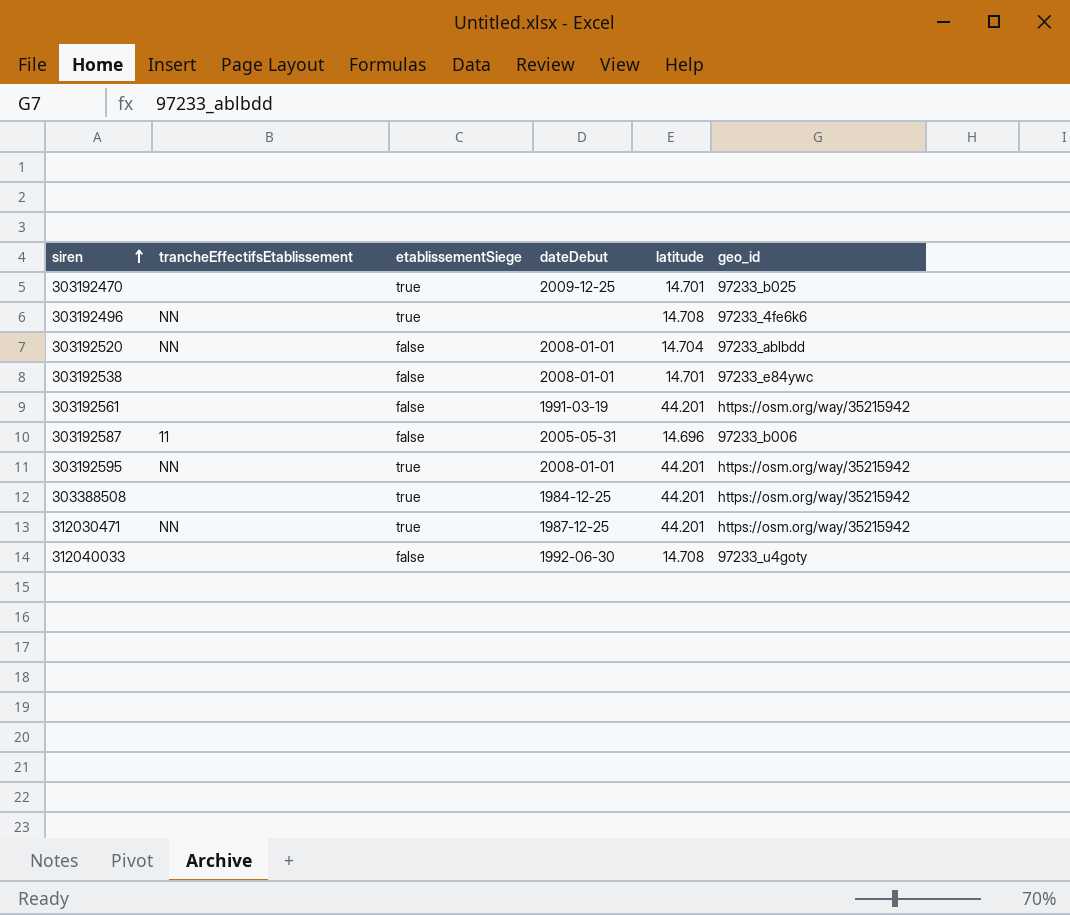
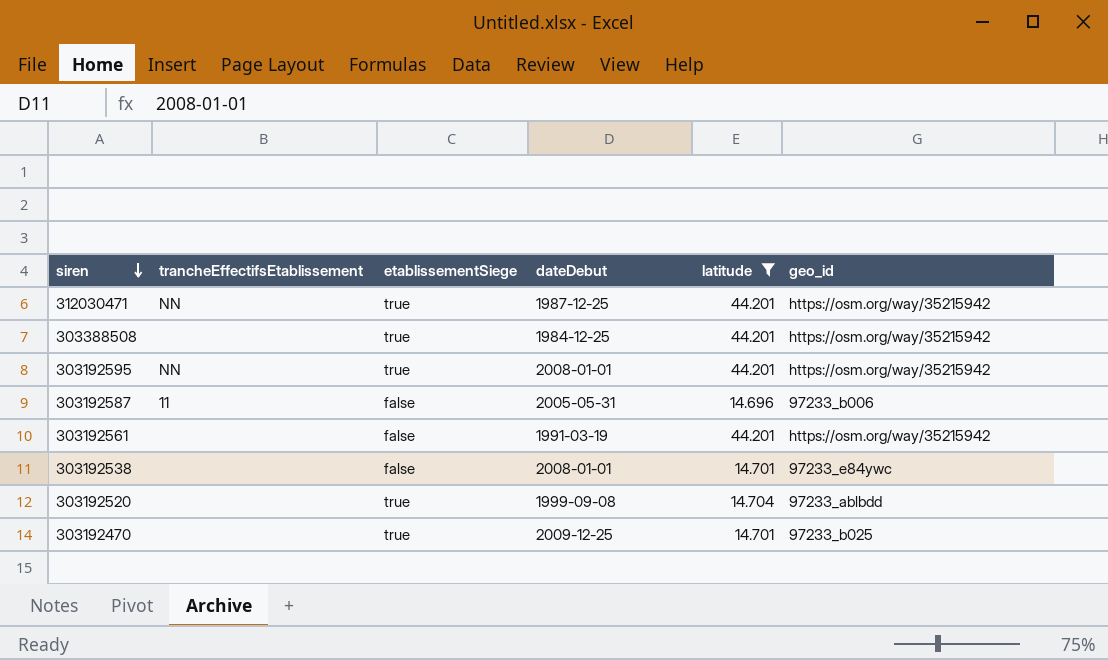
filter: none -> latitude != 14.708
row order: siren ascending -> siren descending
303192520 | trancheEffectifsEtablissement: NN -> none
303192520 | etablissementSiege: false -> true
303192520 | dateDebut: 2008-01-01 -> 1999-09-08

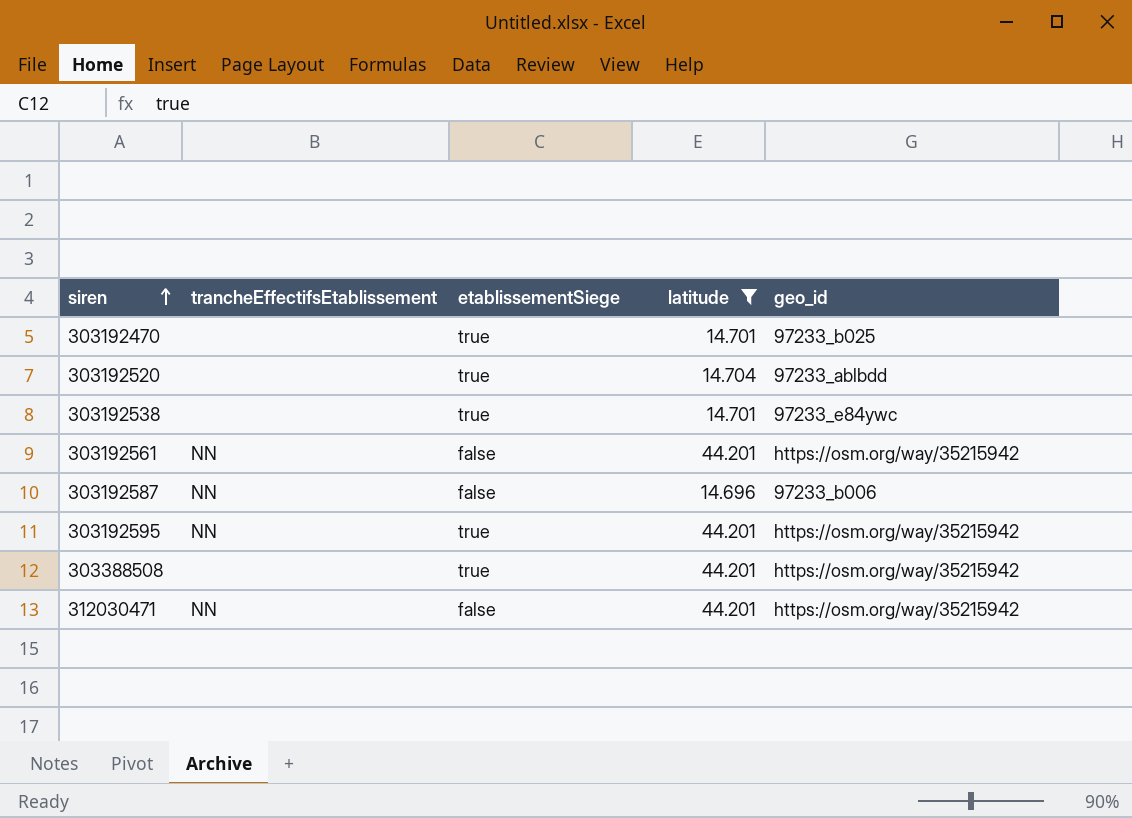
row order: siren descending -> siren ascending
column dateDebut | position: 4 -> none
303192538 | etablissementSiege: false -> true
303192561 | trancheEffectifsEtablissement: none -> NN
303192587 | trancheEffectifsEtablissement: 11 -> NN
312030471 | etablissementSiege: true -> false

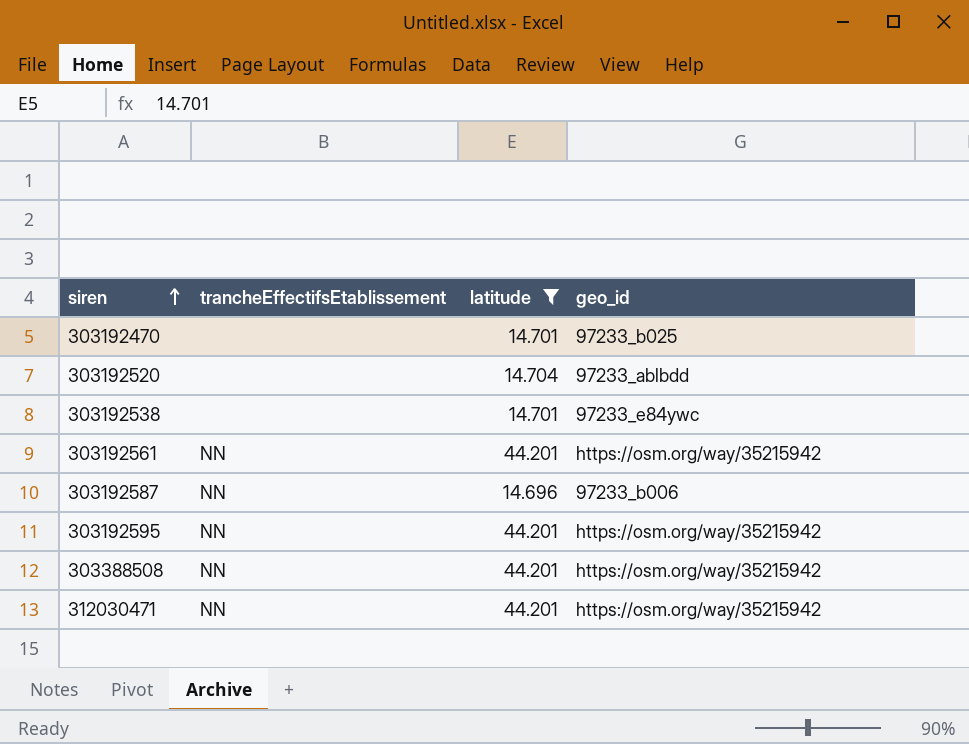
column etablissementSiege | position: 3 -> none
303388508 | trancheEffectifsEtablissement: none -> NN

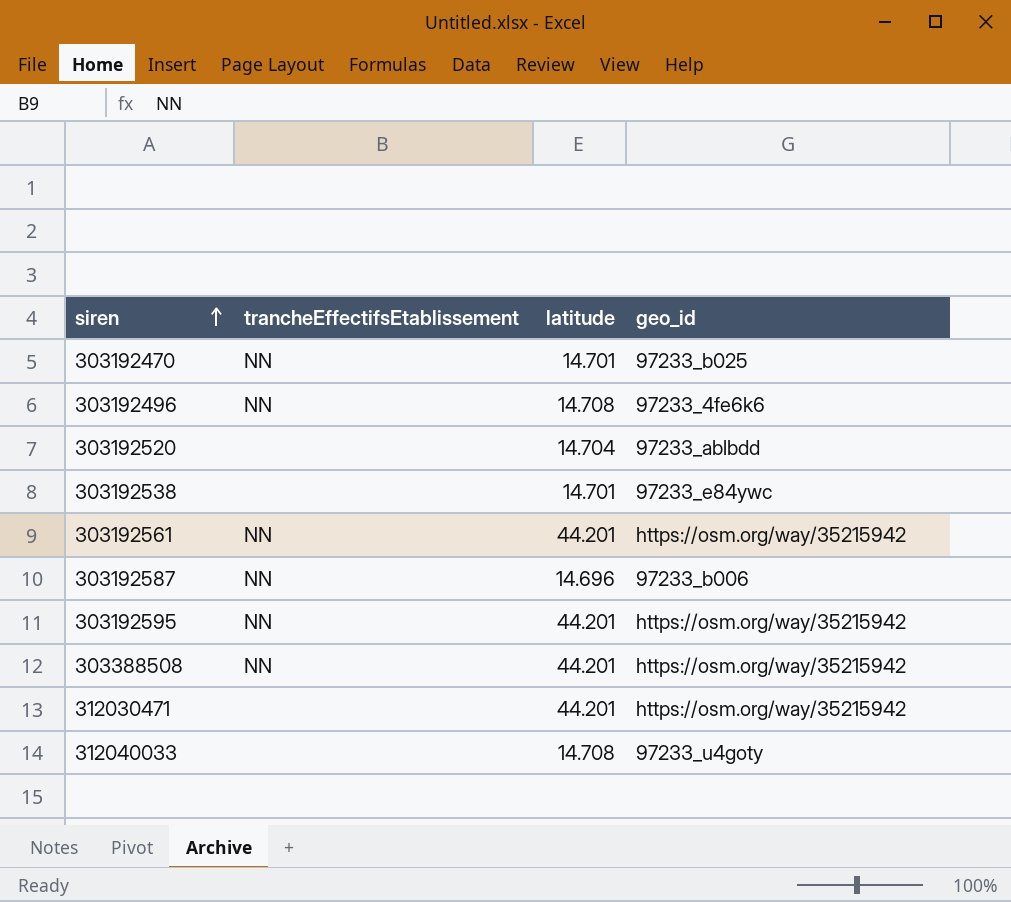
filter: latitude != 14.708 -> none
303192470 | trancheEffectifsEtablissement: none -> NN
312030471 | trancheEffectifsEtablissement: NN -> none

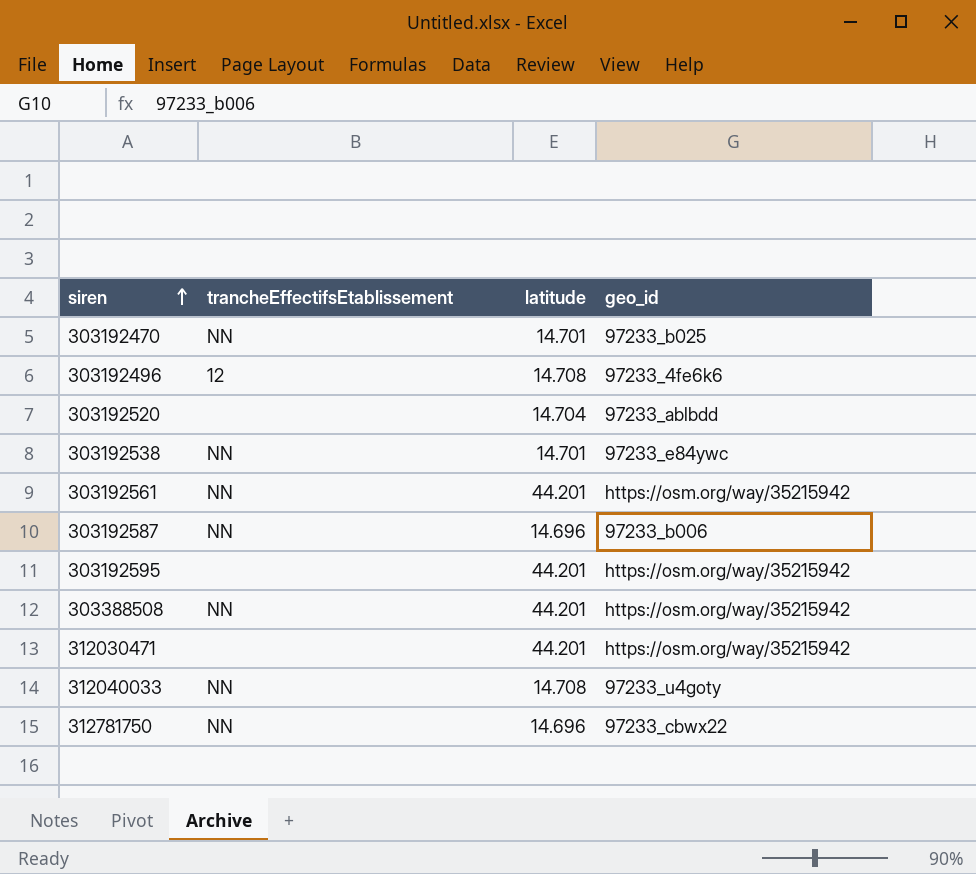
303192496 | trancheEffectifsEtablissement: NN -> 12
303192538 | trancheEffectifsEtablissement: none -> NN
303192595 | trancheEffectifsEtablissement: NN -> none
312040033 | trancheEffectifsEtablissement: none -> NN
row 312781750: none -> NN | 14.696 | 97233_cbwx22

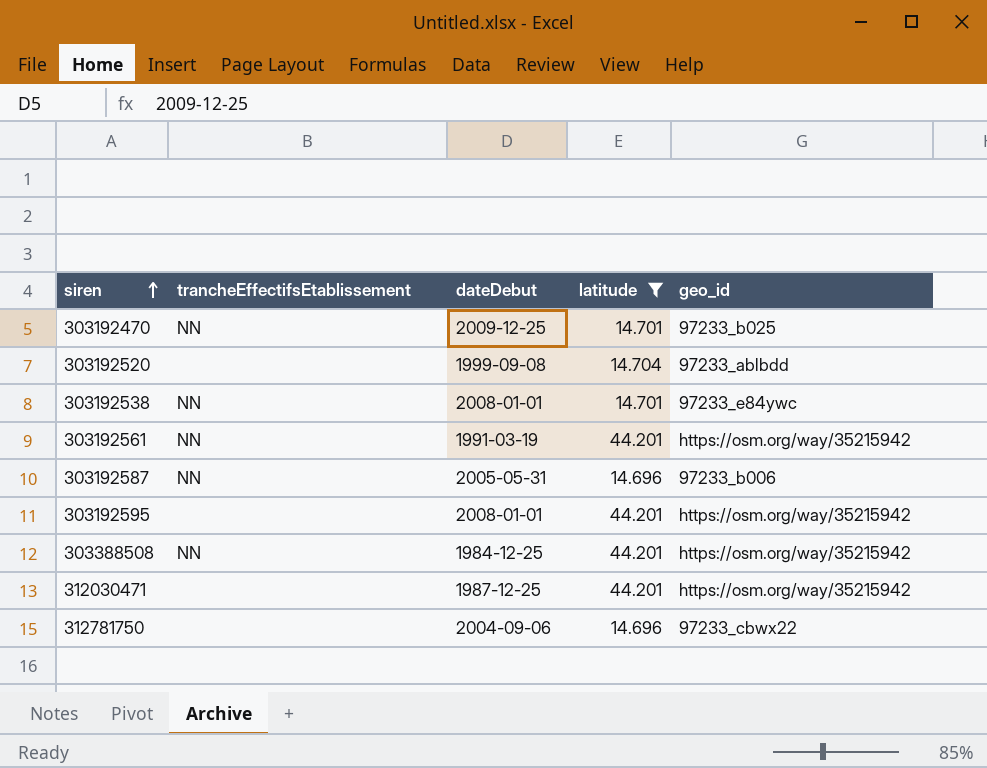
filter: none -> latitude != 14.708
column dateDebut | position: none -> 3
312781750 | trancheEffectifsEtablissement: NN -> none

